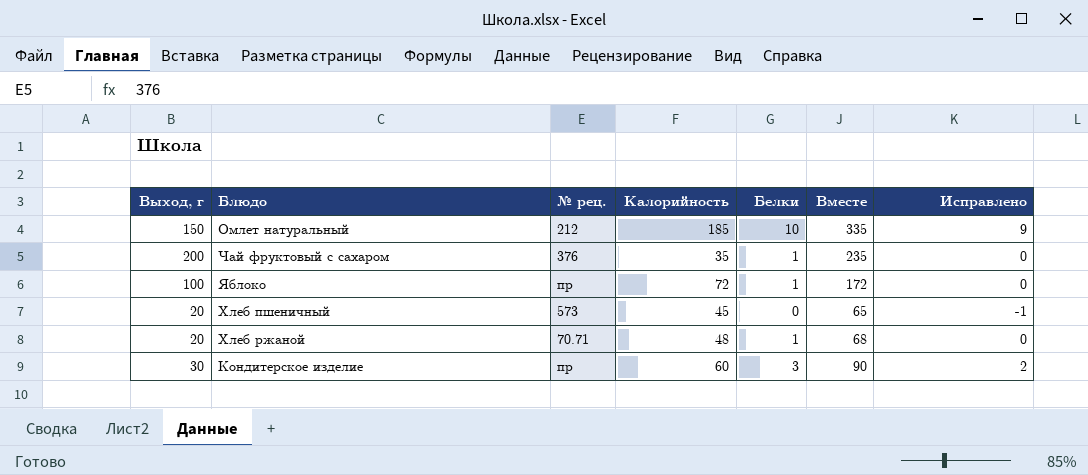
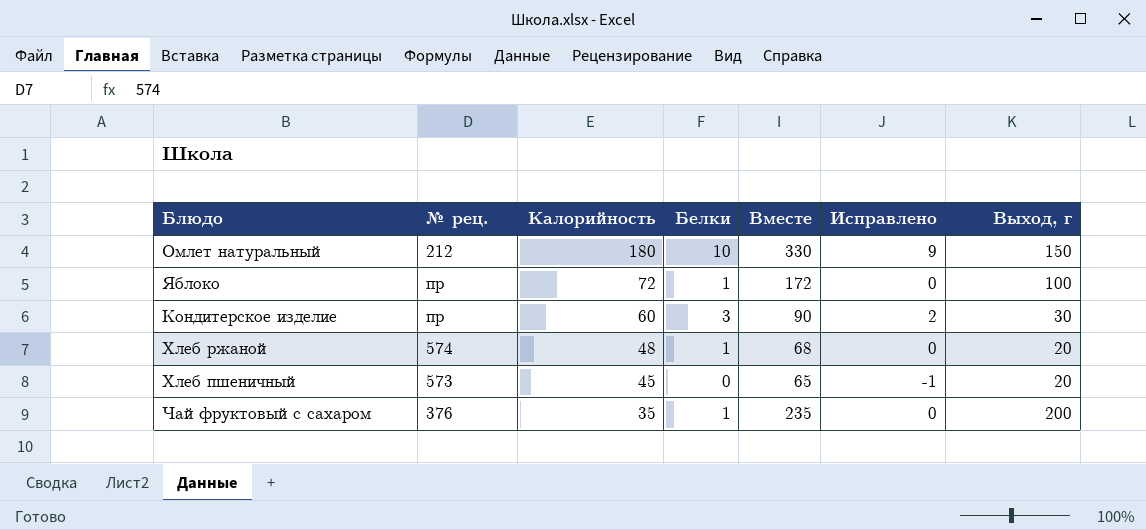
row order: none -> Калорийность descending
column Выход, г | position: 1 -> 7
Омлет натуральный | Калорийность: 185 -> 180
Омлет натуральный | Вместе: 335 -> 330
Хлеб ржаной | № рец.: 70.71 -> 574

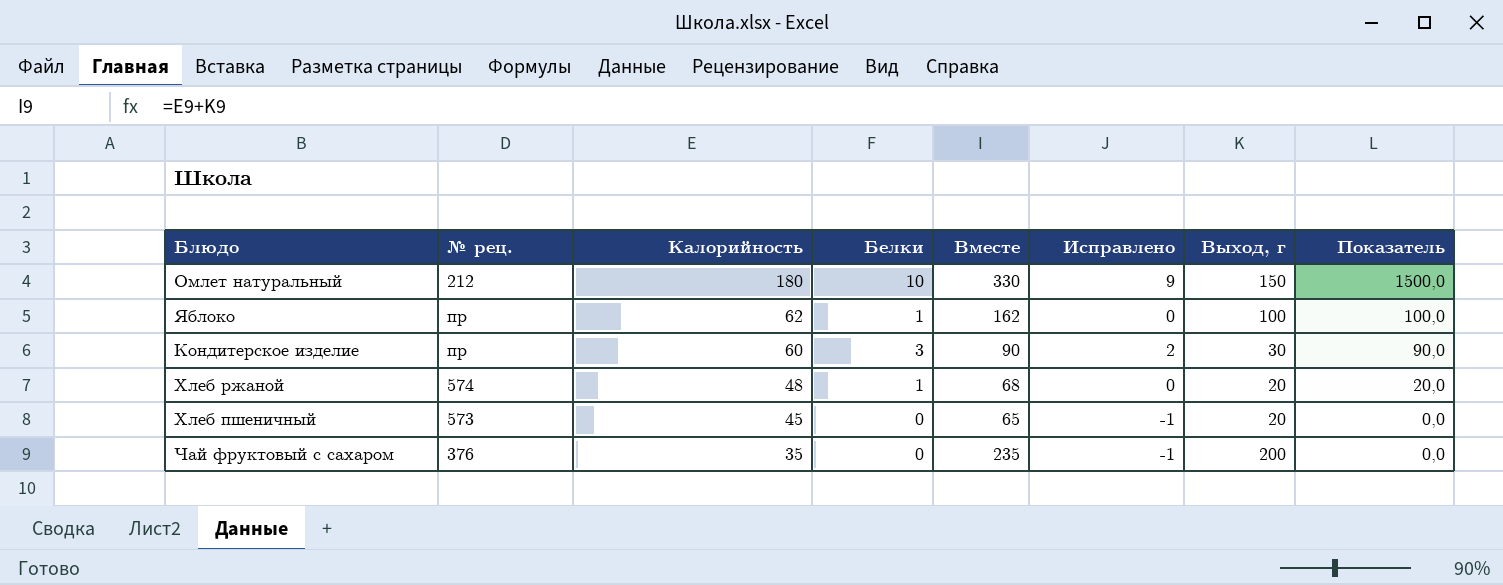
column Показатель | formula: none -> [Белки] * [Выход, г]
Яблоко | Калорийность: 72 -> 62
Яблоко | Вместе: 172 -> 162
Чай фруктовый с сахаром | Белки: 1 -> 0
Чай фруктовый с сахаром | Исправлено: 0 -> -1

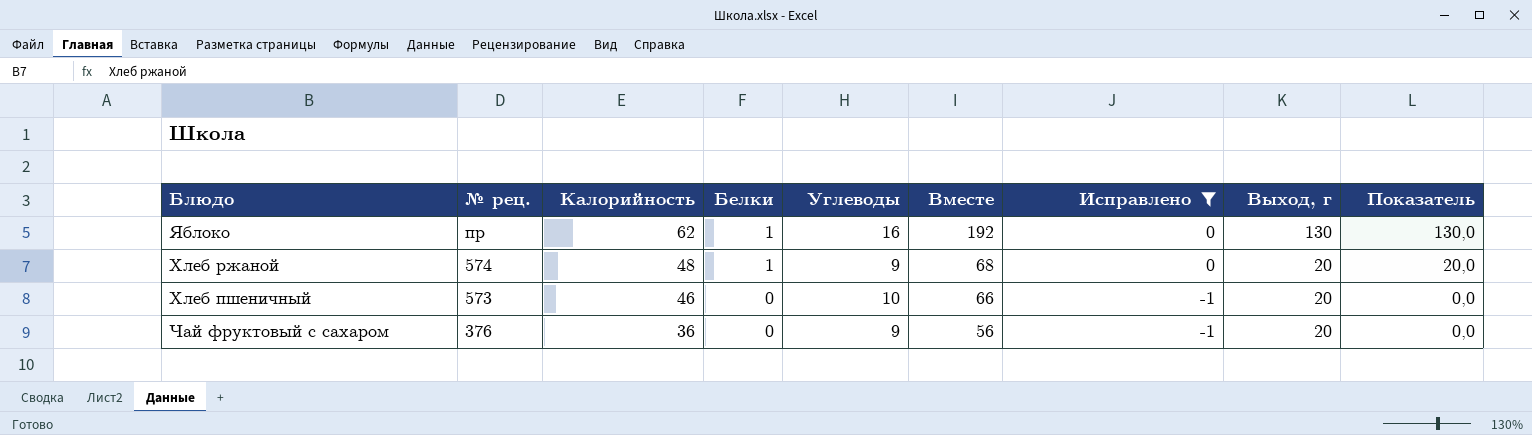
filter: none -> Исправлено <= 0
column Углеводы | position: none -> 5
Яблоко | Вместе: 162 -> 192
Яблоко | Выход, г: 100 -> 130
Яблоко | Показатель: 100,0 -> 130,0
Хлеб пшеничный | Калорийность: 45 -> 46
Хлеб пшеничный | Вместе: 65 -> 66
Чай фруктовый с сахаром | Калорийность: 35 -> 36
Чай фруктовый с сахаром | Вместе: 235 -> 56
Чай фруктовый с сахаром | Выход, г: 200 -> 20

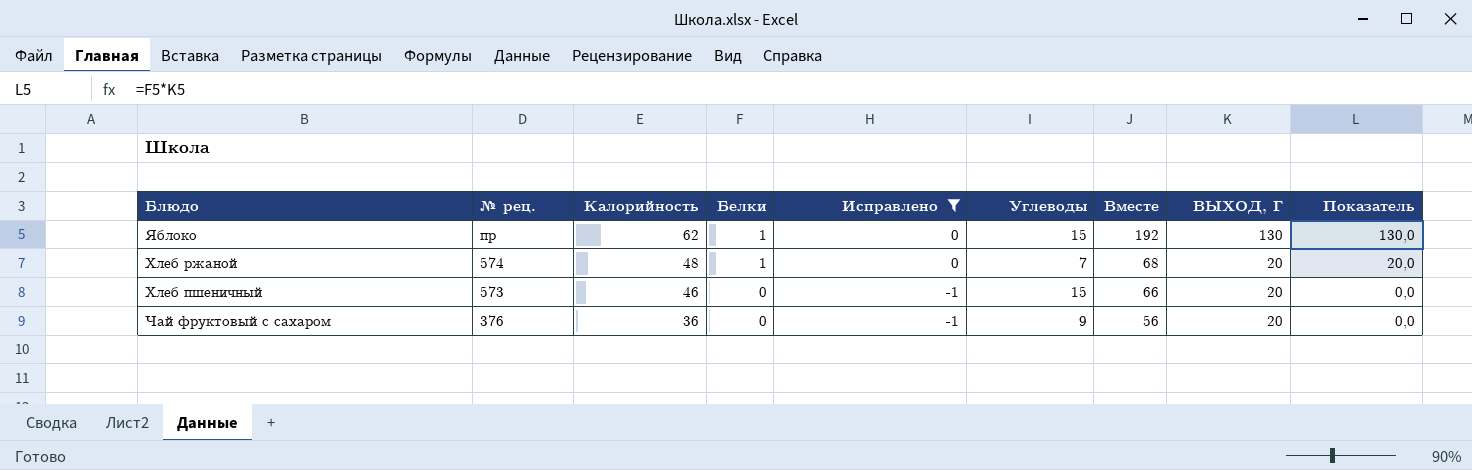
column Исправлено | position: 7 -> 5
column name: Выход, г -> ВЫХОД, Г
Яблоко | Углеводы: 16 -> 15
Хлеб ржаной | Углеводы: 9 -> 7
Хлеб пшеничный | Углеводы: 10 -> 15

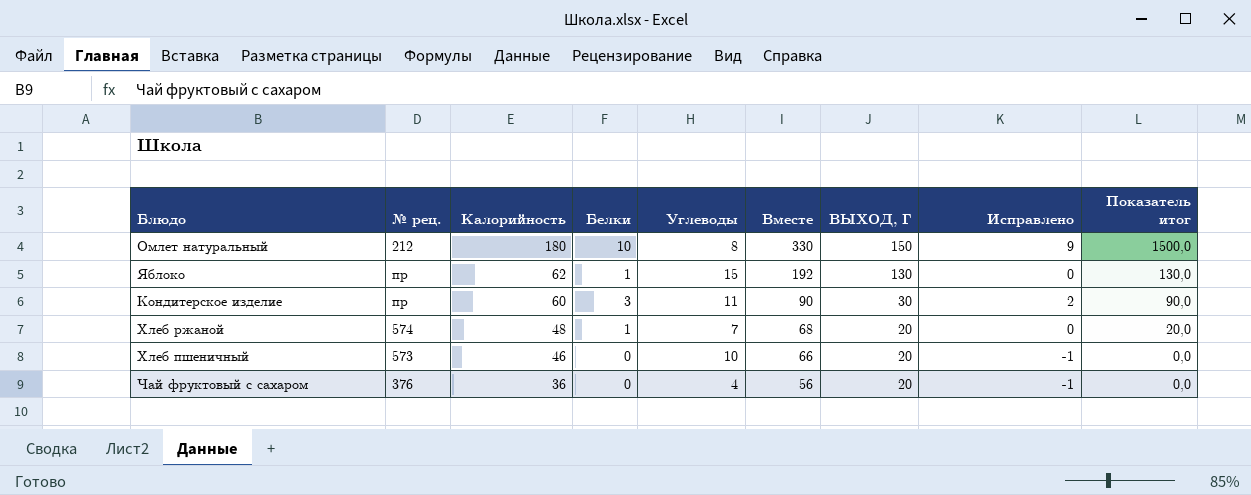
filter: Исправлено <= 0 -> none
column Исправлено | position: 5 -> 8
column name: Показатель -> Показатель итог
Хлеб пшеничный | Углеводы: 15 -> 10
Чай фруктовый с сахаром | Углеводы: 9 -> 4

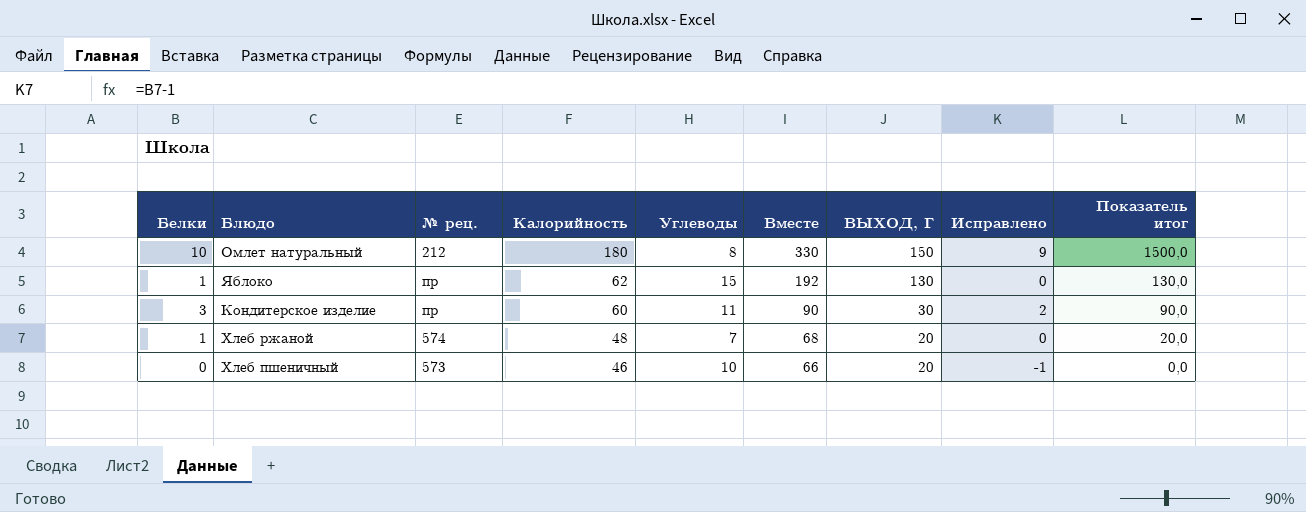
column Белки | position: 4 -> 1
row Чай фруктовый с сахаром: 376 | 36 | 0 | 4 | 56 | 20 | -1 | 0,0 -> none

